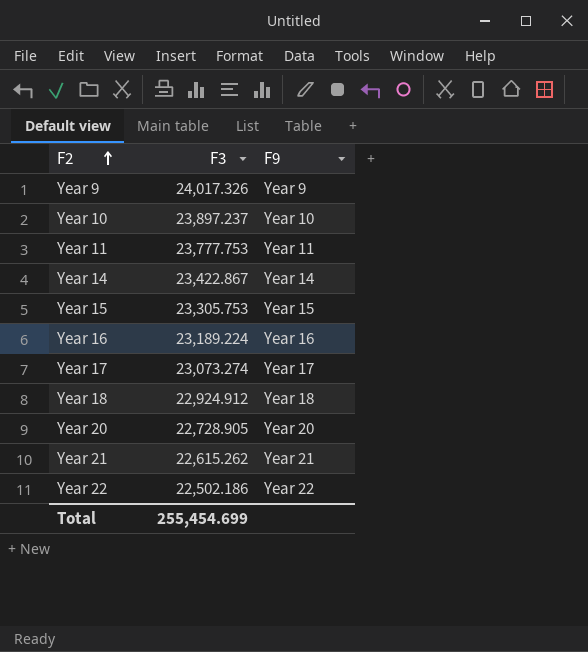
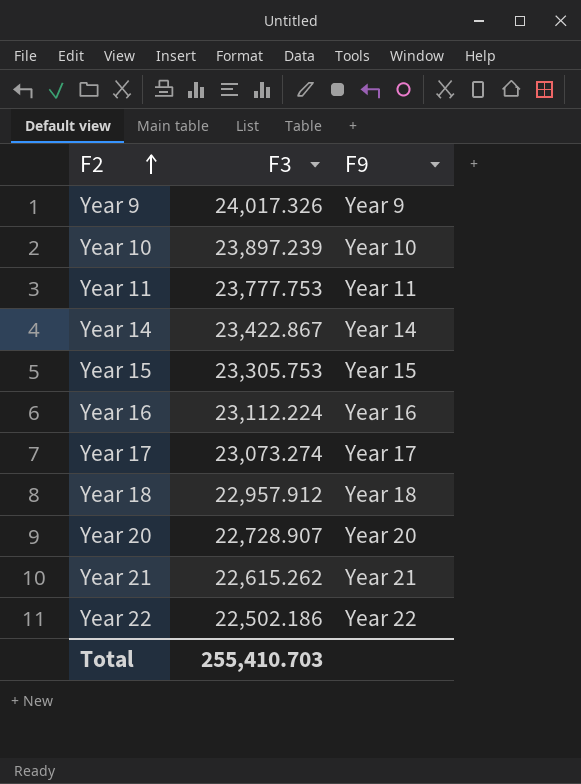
Year 10 | F3: 23,897.237 -> 23,897.239
Year 16 | F3: 23,189.224 -> 23,112.224
Year 18 | F3: 22,924.912 -> 22,957.912
Year 20 | F3: 22,728.905 -> 22,728.907
Total | F3: 255,454.699 -> 255,410.703

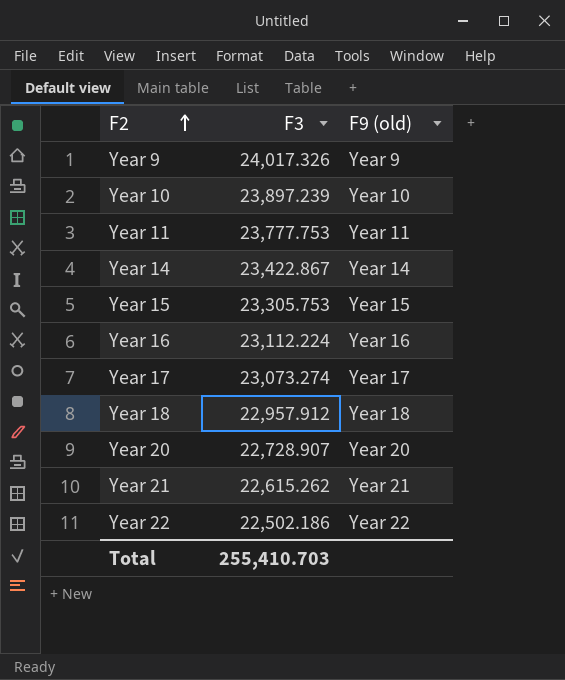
column name: F9 -> F9 (old)

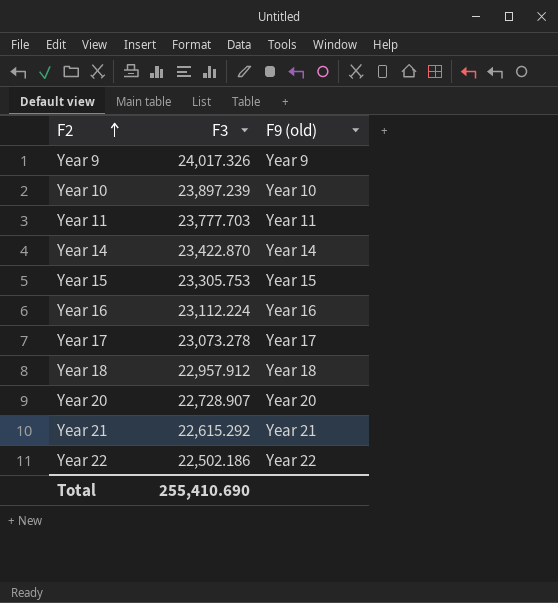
Year 11 | F3: 23,777.753 -> 23,777.703
Year 14 | F3: 23,422.867 -> 23,422.870
Year 17 | F3: 23,073.274 -> 23,073.278
Year 21 | F3: 22,615.262 -> 22,615.292
Total | F3: 255,410.703 -> 255,410.690

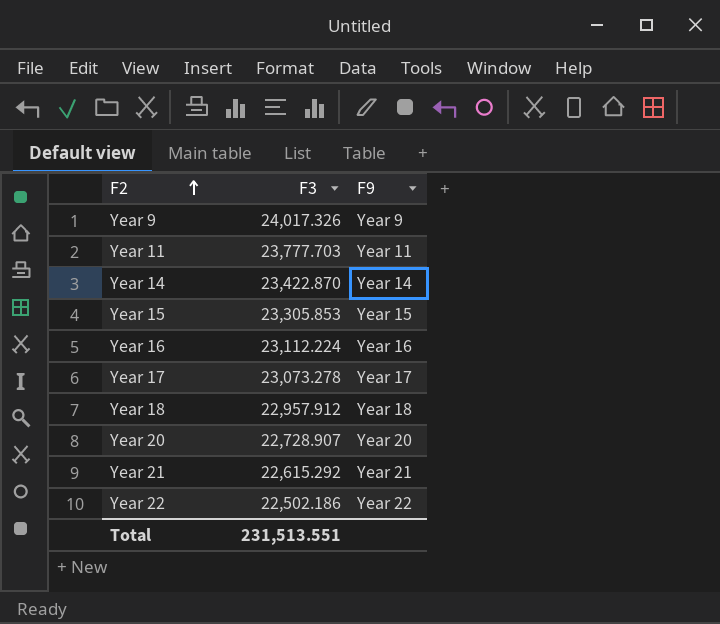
column name: F9 (old) -> F9
row Year 10: 23,897.239 | Year 10 -> none
Year 15 | F3: 23,305.753 -> 23,305.853
Total | F3: 255,410.690 -> 231,513.551

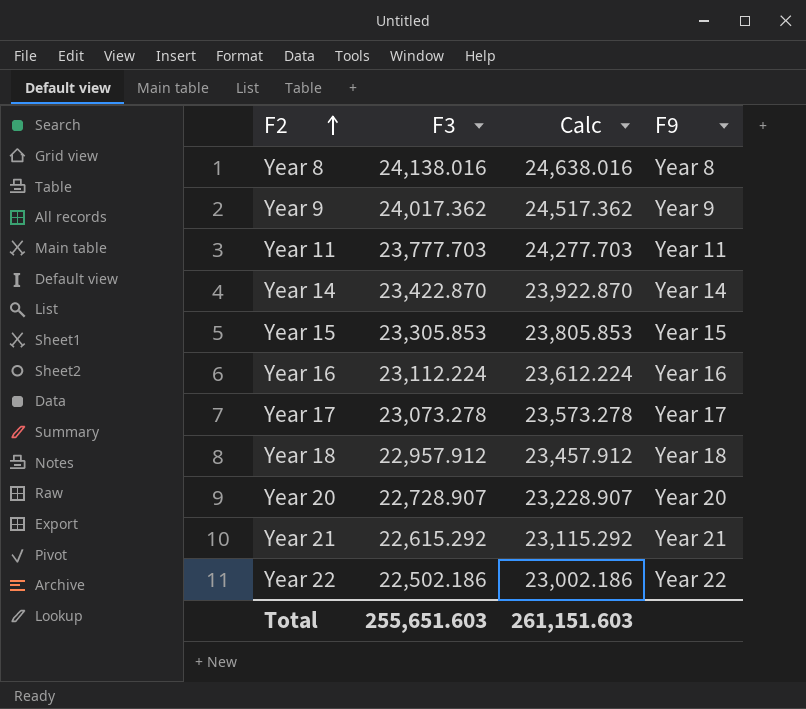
column Calc | formula: none -> [F3] + 500
row Year 8: none -> 24,138.016 | 24,638.016 | Year 8
Year 9 | F3: 24,017.326 -> 24,017.362
Total | F3: 231,513.551 -> 255,651.603

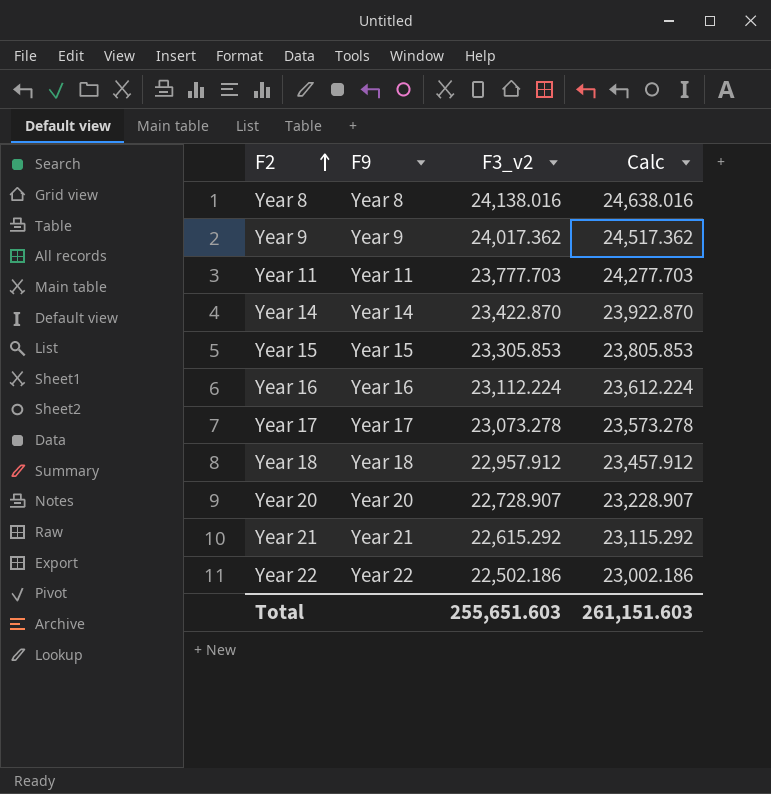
column F9 | position: 4 -> 2
column name: F3 -> F3_v2

